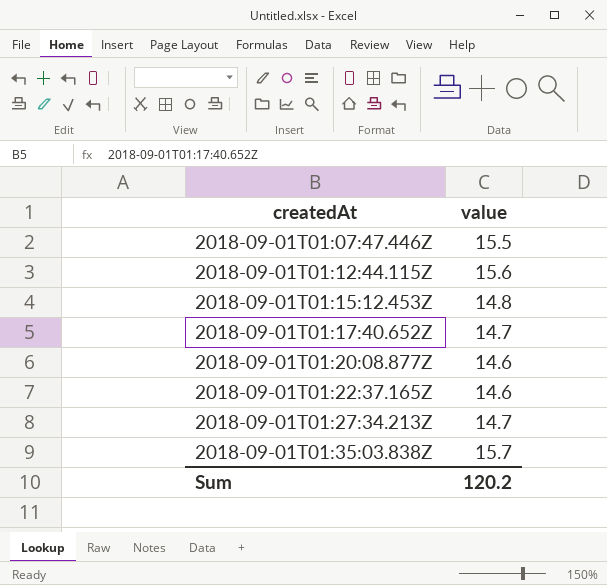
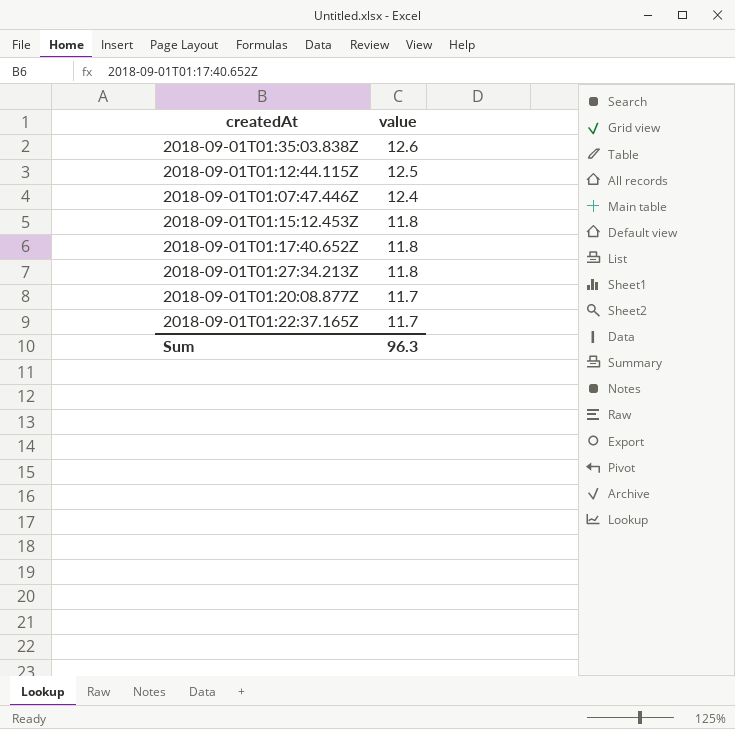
row order: createdAt ascending -> value descending
2018-09-01T01:35:03.838Z | value: 15.7 -> 12.6
2018-09-01T01:12:44.115Z | value: 15.6 -> 12.5
2018-09-01T01:07:47.446Z | value: 15.5 -> 12.4
2018-09-01T01:15:12.453Z | value: 14.8 -> 11.8
2018-09-01T01:17:40.652Z | value: 14.7 -> 11.8
2018-09-01T01:27:34.213Z | value: 14.7 -> 11.8
2018-09-01T01:20:08.877Z | value: 14.6 -> 11.7
2018-09-01T01:22:37.165Z | value: 14.6 -> 11.7
Sum | value: 120.2 -> 96.3

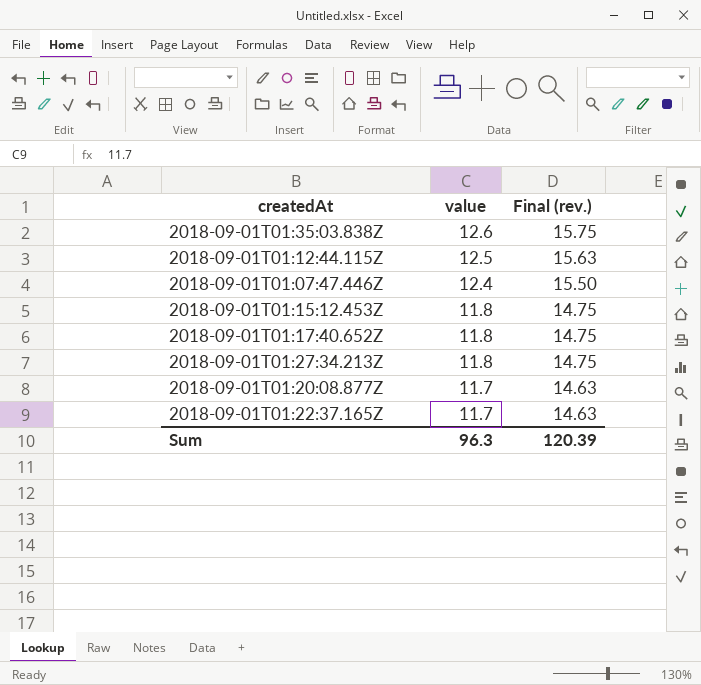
column Final (rev.) | formula: none -> [value] * 1.25

